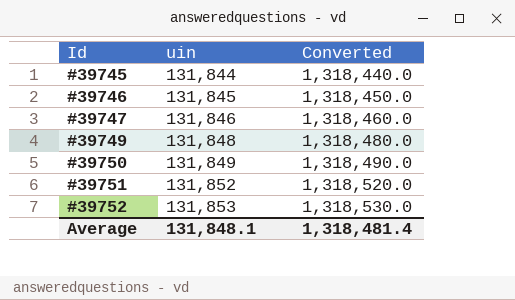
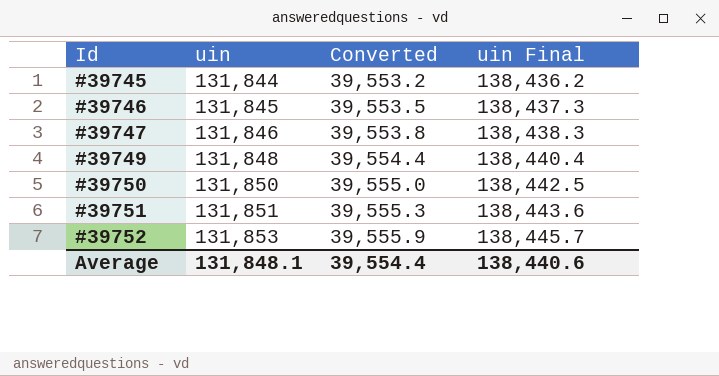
column Converted | formula: [uin] * 10 -> [uin] * 0.3
column uin Final | formula: none -> [uin] * 1.05
#39750 | uin: 131,849 -> 131,850
#39751 | uin: 131,852 -> 131,851
Average | Converted: 1,318,481.4 -> 39,554.4

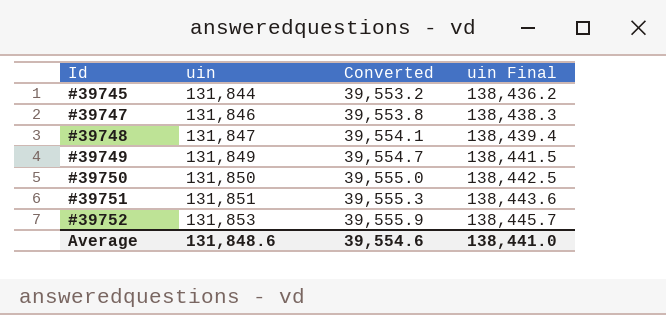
row #39746: 131,845 | 39,553.5 | 138,437.3 -> none
row #39748: none -> 131,847 | 39,554.1 | 138,439.4
#39749 | uin: 131,848 -> 131,849
#39749 | Converted: 39,554.4 -> 39,554.7
#39749 | uin Final: 138,440.4 -> 138,441.5
Average | uin: 131,848.1 -> 131,848.6
Average | Converted: 39,554.4 -> 39,554.6
Average | uin Final: 138,440.6 -> 138,441.0

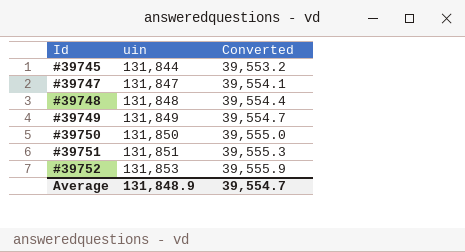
column uin Final | formula: [uin] * 1.05 -> none
#39747 | uin: 131,846 -> 131,847
#39747 | Converted: 39,553.8 -> 39,554.1
#39748 | uin: 131,847 -> 131,848
#39748 | Converted: 39,554.1 -> 39,554.4
Average | uin: 131,848.6 -> 131,848.9
Average | Converted: 39,554.6 -> 39,554.7

